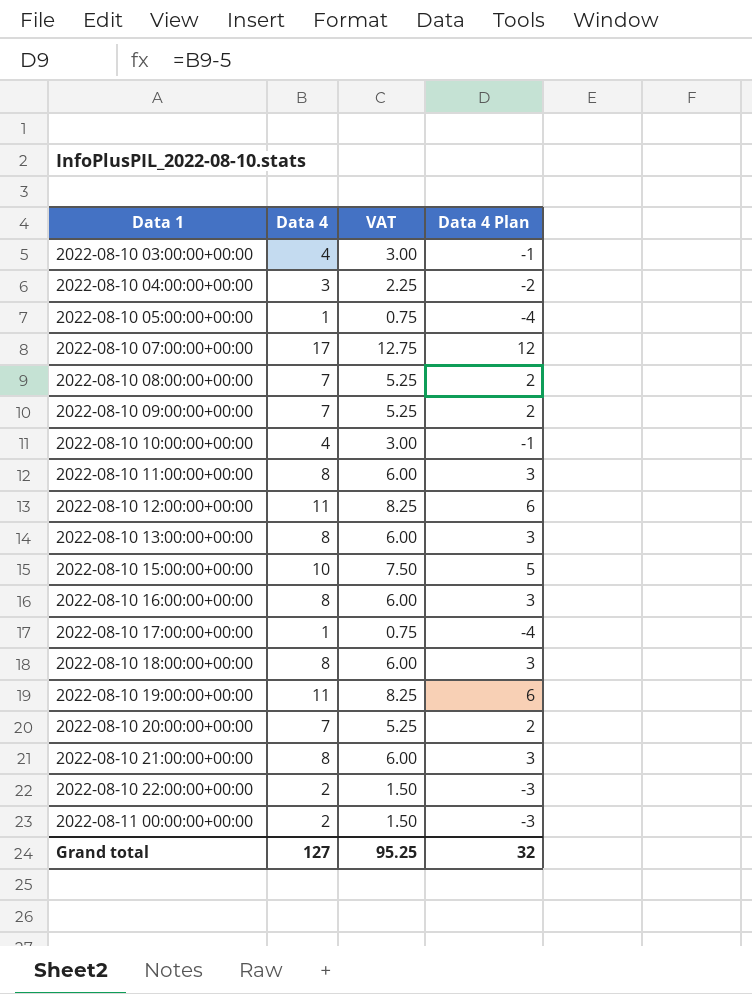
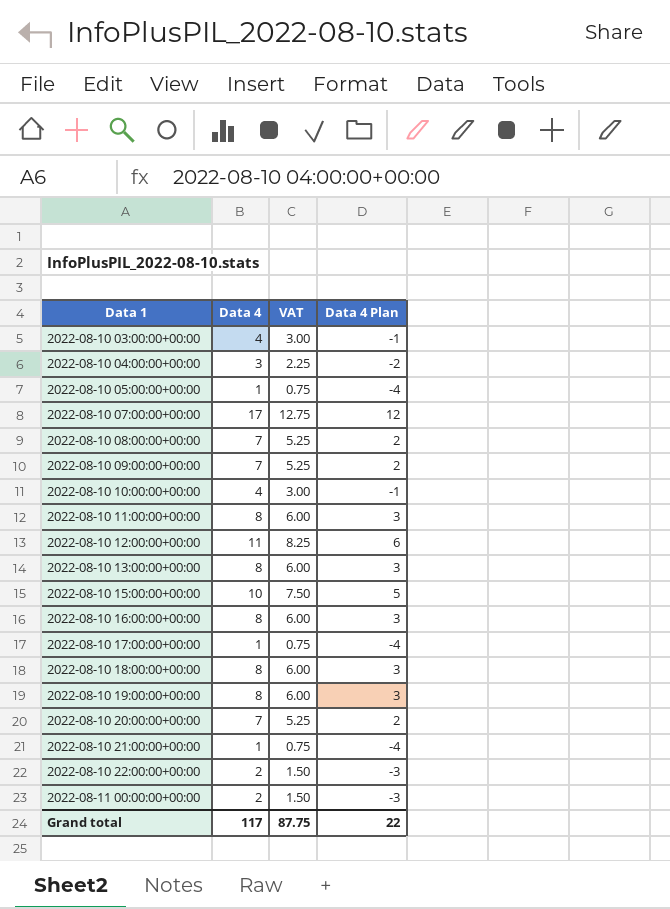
2022-08-10 19:00:00+00:00 | Data 4: 11 -> 8
2022-08-10 19:00:00+00:00 | VAT: 8.25 -> 6.00
2022-08-10 19:00:00+00:00 | Data 4 Plan: 6 -> 3
2022-08-10 21:00:00+00:00 | Data 4: 8 -> 1
2022-08-10 21:00:00+00:00 | VAT: 6.00 -> 0.75
2022-08-10 21:00:00+00:00 | Data 4 Plan: 3 -> -4
Grand total | Data 4: 127 -> 117
Grand total | VAT: 95.25 -> 87.75
Grand total | Data 4 Plan: 32 -> 22

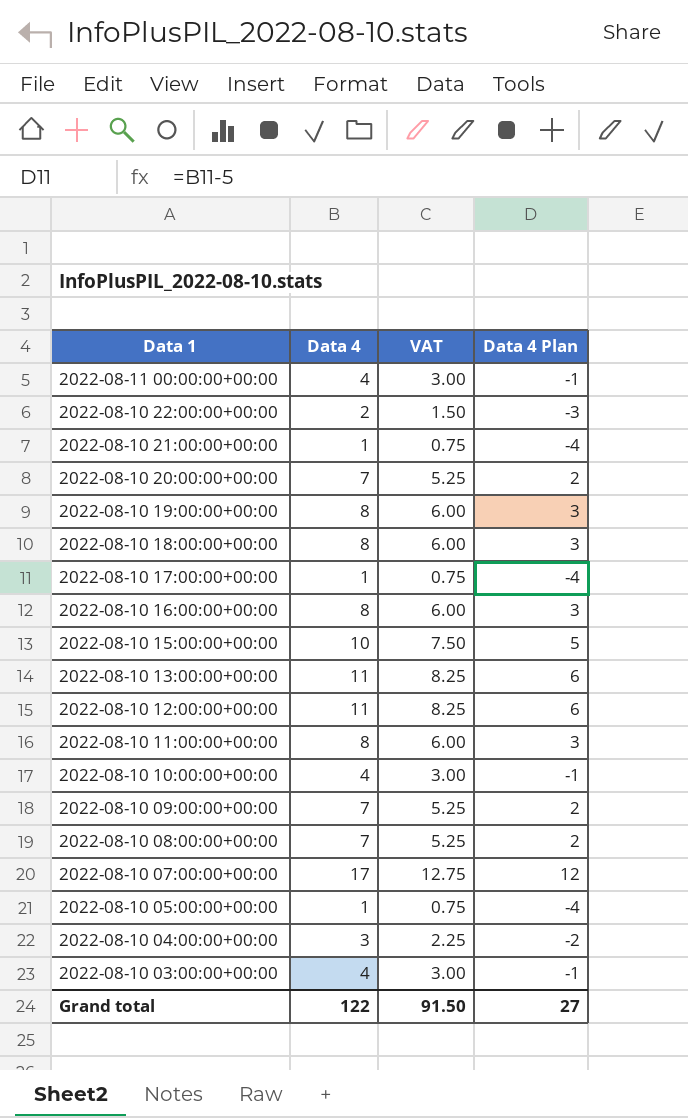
row order: Data 1 ascending -> Data 1 descending
2022-08-11 00:00:00+00:00 | Data 4: 2 -> 4
2022-08-11 00:00:00+00:00 | VAT: 1.50 -> 3.00
2022-08-11 00:00:00+00:00 | Data 4 Plan: -3 -> -1
2022-08-10 13:00:00+00:00 | Data 4: 8 -> 11
2022-08-10 13:00:00+00:00 | VAT: 6.00 -> 8.25
2022-08-10 13:00:00+00:00 | Data 4 Plan: 3 -> 6
Grand total | Data 4: 117 -> 122
Grand total | VAT: 87.75 -> 91.50
Grand total | Data 4 Plan: 22 -> 27

